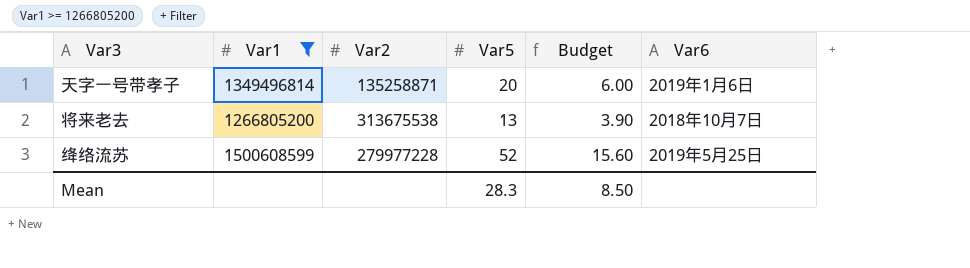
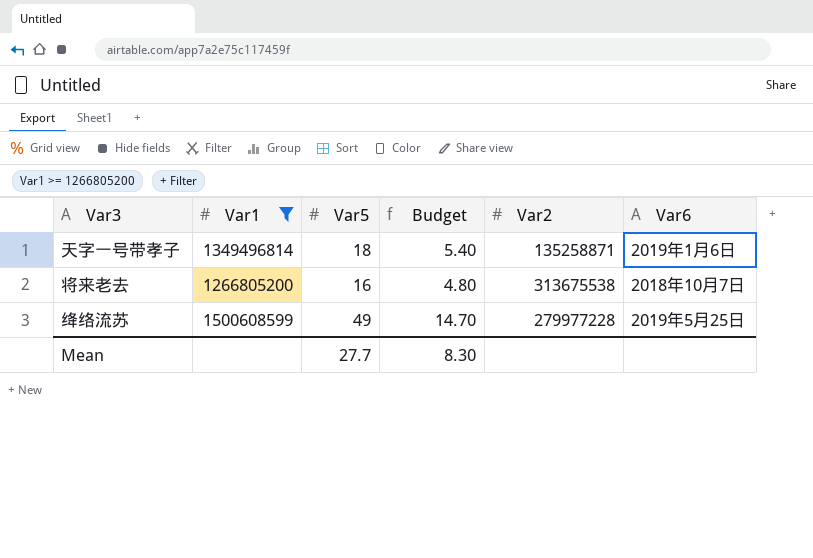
column Var2 | position: 3 -> 5
天字一号带孝子 | Var5: 20 -> 18
天字一号带孝子 | Budget: 6.00 -> 5.40
将来老去 | Var5: 13 -> 16
将来老去 | Budget: 3.90 -> 4.80
绛络流苏 | Var5: 52 -> 49
绛络流苏 | Budget: 15.60 -> 14.70
Mean | Var5: 28.3 -> 27.7
Mean | Budget: 8.50 -> 8.30

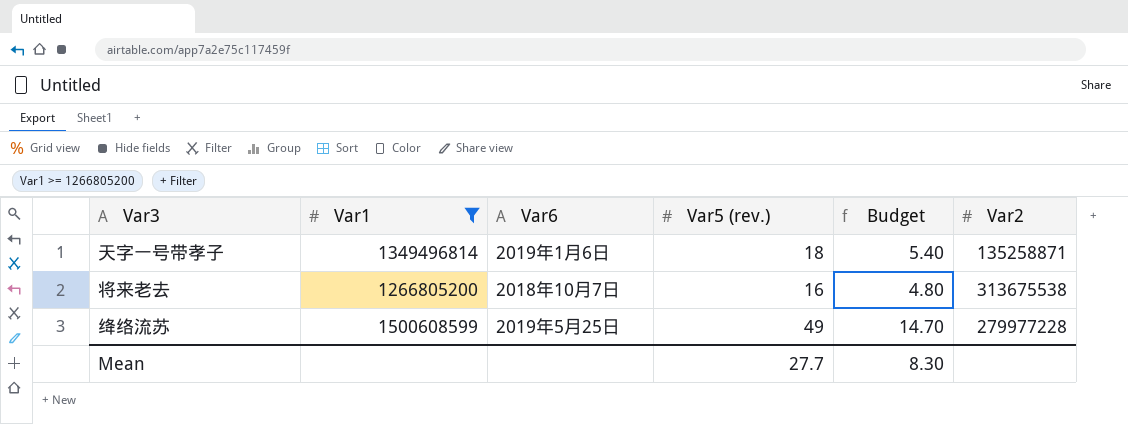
column Var6 | position: 6 -> 3
column name: Var5 -> Var5 (rev.)

